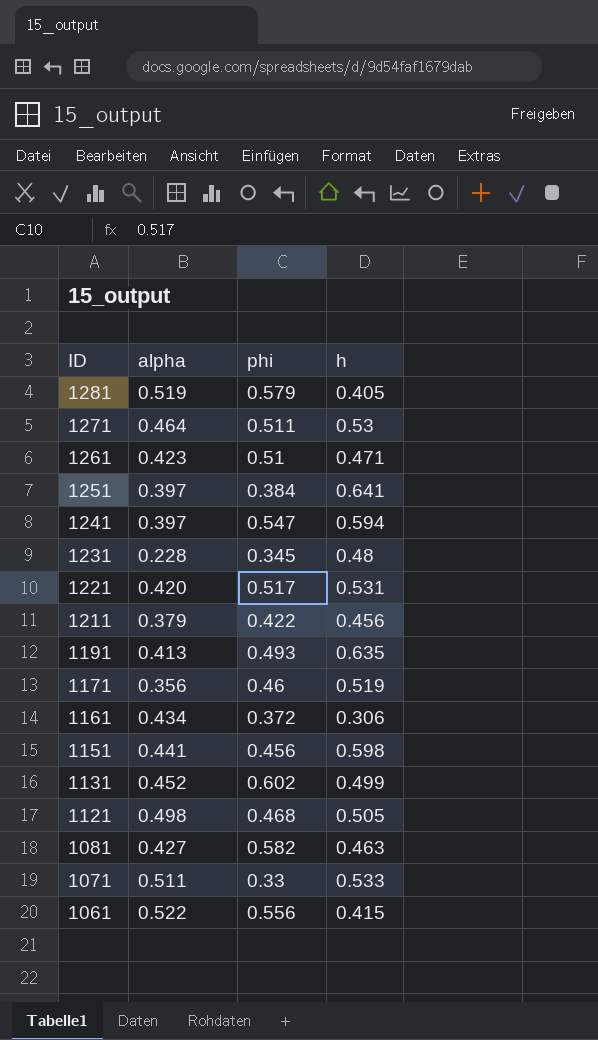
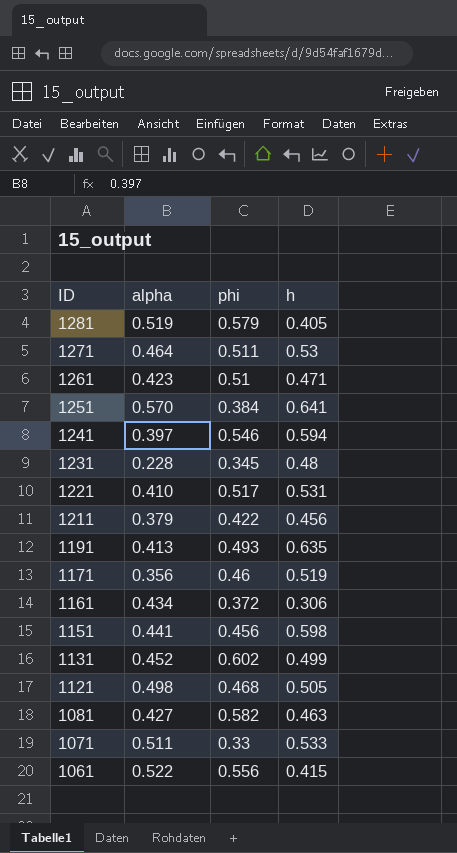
1251 | alpha: 0.397 -> 0.570
1241 | phi: 0.547 -> 0.546
1221 | alpha: 0.420 -> 0.410

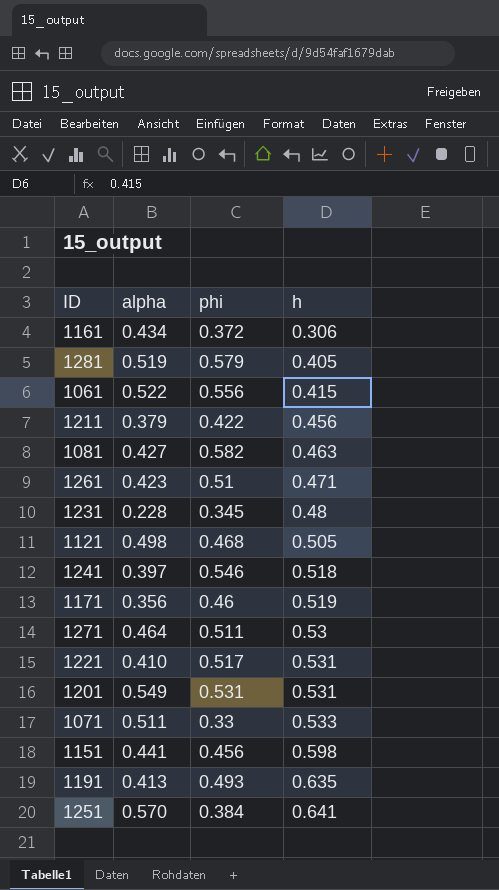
row order: ID descending -> h ascending
row 1131: 0.452 | 0.602 | 0.499 -> none
1241 | h: 0.594 -> 0.518
row 1201: none -> 0.549 | 0.531 | 0.531

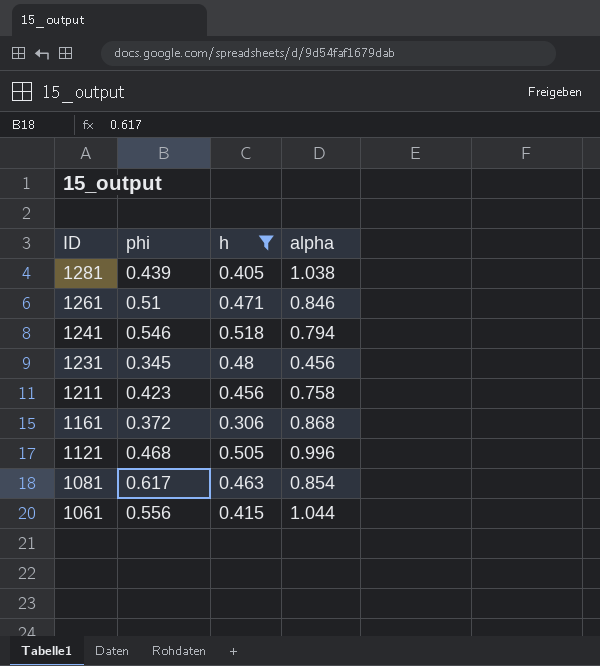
filter: none -> h <= 0.518
row order: h ascending -> ID descending
column alpha | position: 2 -> 4
1281 | phi: 0.579 -> 0.439
1281 | alpha: 0.519 -> 1.038
1261 | alpha: 0.423 -> 0.846
1241 | alpha: 0.397 -> 0.794
1231 | alpha: 0.228 -> 0.456
1211 | phi: 0.422 -> 0.423
1211 | alpha: 0.379 -> 0.758
1161 | alpha: 0.434 -> 0.868
1121 | alpha: 0.498 -> 0.996
1081 | phi: 0.582 -> 0.617
1081 | alpha: 0.427 -> 0.854
1061 | alpha: 0.522 -> 1.044

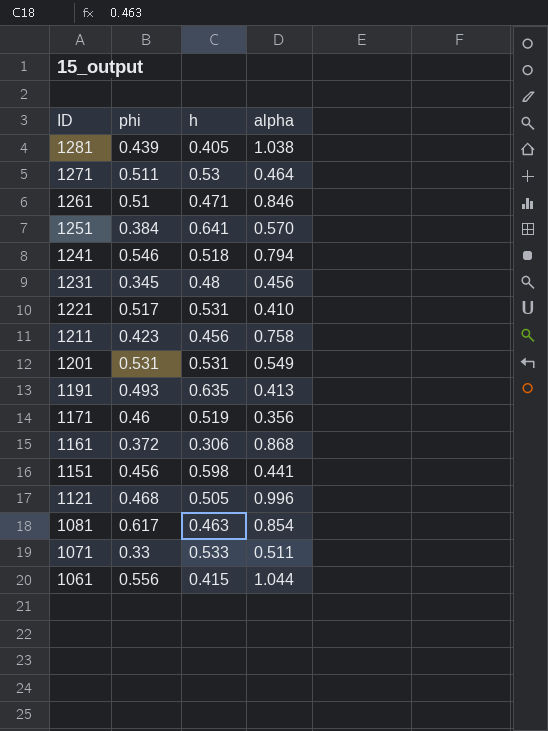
filter: h <= 0.518 -> none

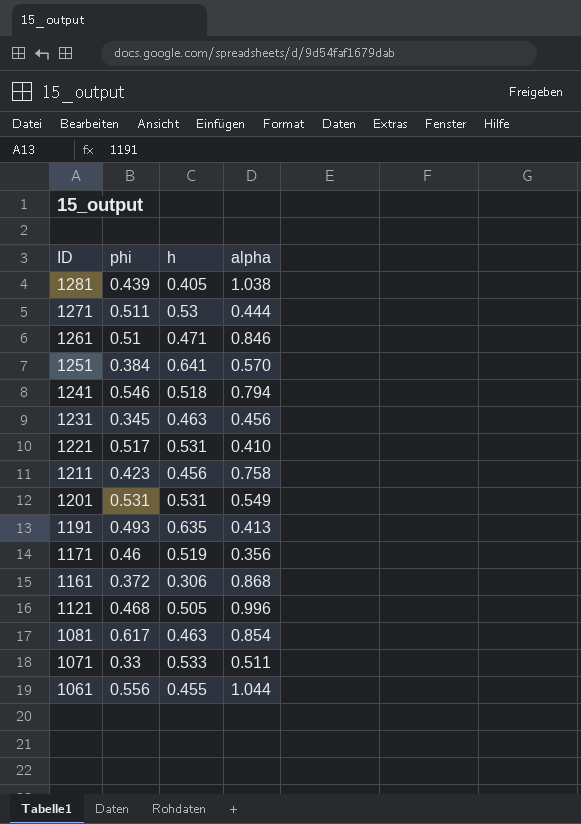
row 1151: 0.456 | 0.598 | 0.441 -> none
1271 | alpha: 0.464 -> 0.444
1231 | h: 0.48 -> 0.463
1061 | h: 0.415 -> 0.455

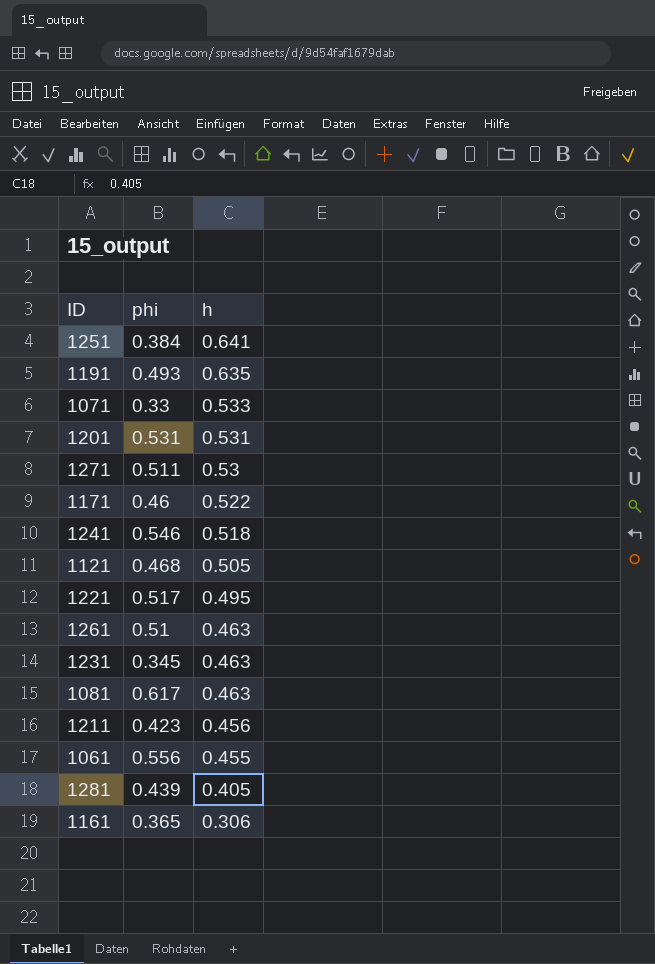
row order: ID descending -> h descending
column alpha | position: 4 -> none
1171 | h: 0.519 -> 0.522
1221 | h: 0.531 -> 0.495
1261 | h: 0.471 -> 0.463
1161 | phi: 0.372 -> 0.365

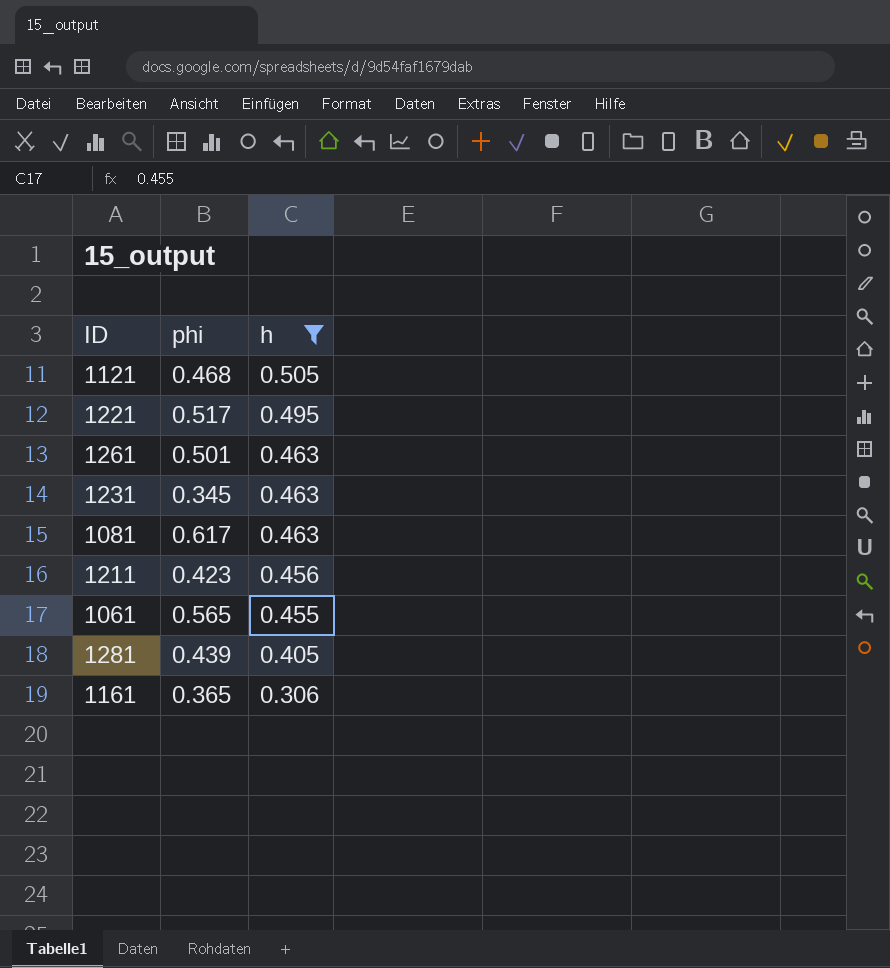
filter: none -> h <= 0.505
1261 | phi: 0.51 -> 0.501
1061 | phi: 0.556 -> 0.565

